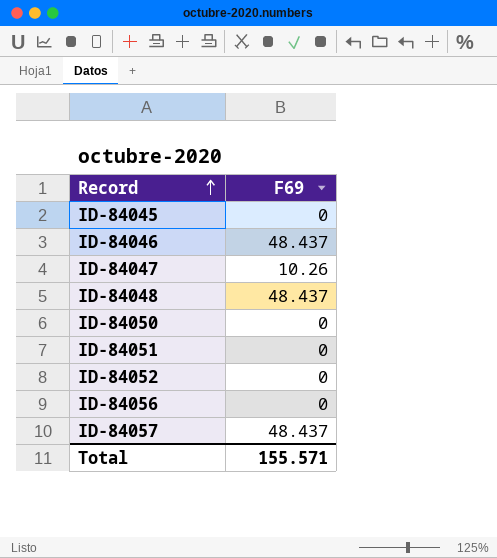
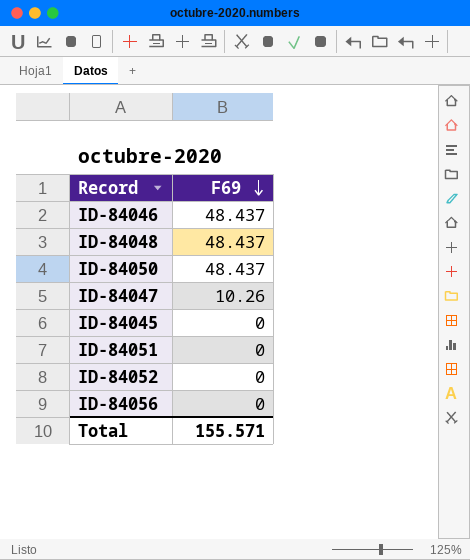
row order: Record ascending -> F69 descending
row ID-84057: 48.437 -> none
ID-84050 | F69: 0 -> 48.437

